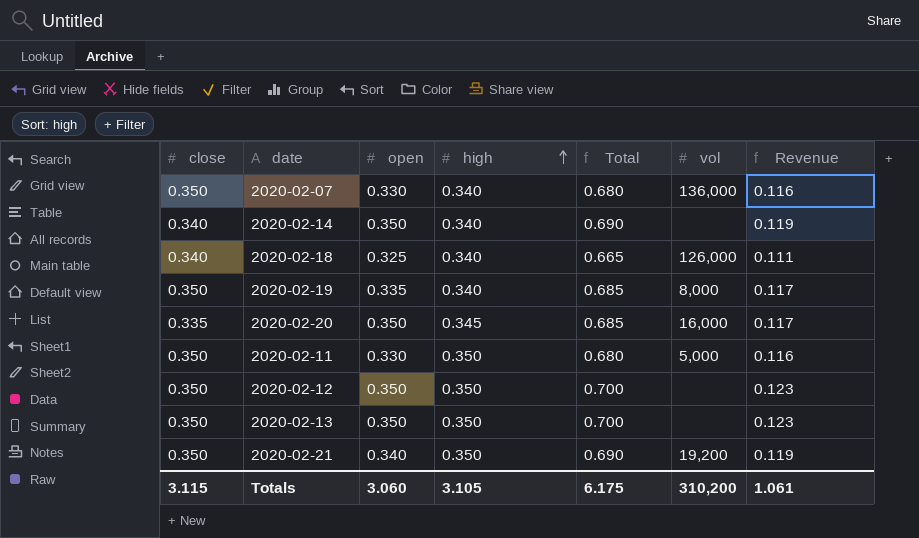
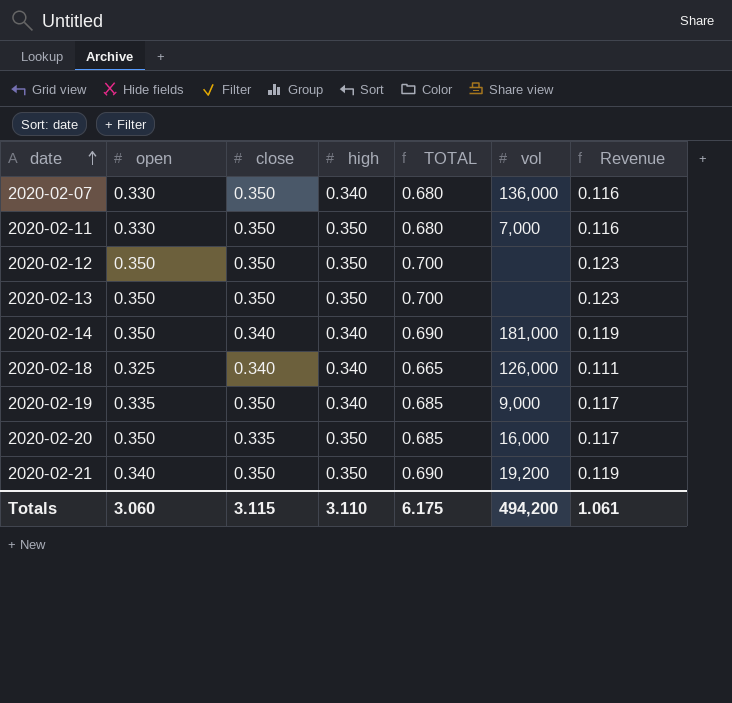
row order: high ascending -> date ascending
column close | position: 1 -> 3
column name: Total -> TOTAL
2020-02-11 | vol: 5,000 -> 7,000
2020-02-14 | vol: none -> 181,000
2020-02-19 | vol: 8,000 -> 9,000
2020-02-20 | high: 0.345 -> 0.350
Totals | high: 3.105 -> 3.110
Totals | vol: 310,200 -> 494,200

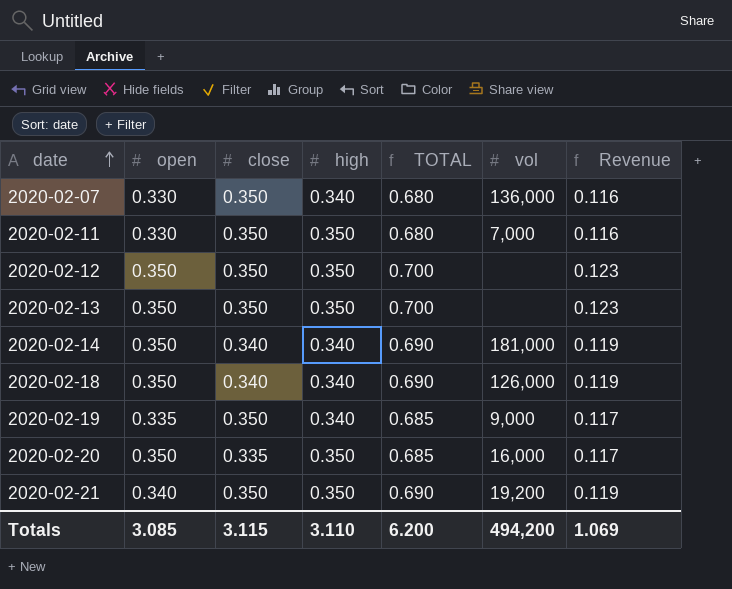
2020-02-18 | open: 0.325 -> 0.350
2020-02-18 | TOTAL: 0.665 -> 0.690
2020-02-18 | Revenue: 0.111 -> 0.119
Totals | open: 3.060 -> 3.085
Totals | TOTAL: 6.175 -> 6.200
Totals | Revenue: 1.061 -> 1.069

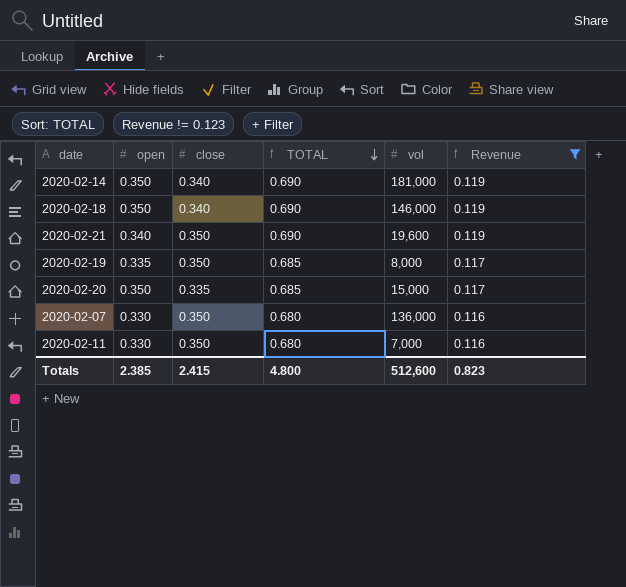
filter: none -> Revenue != 0.123
row order: date ascending -> TOTAL descending
column high | position: 4 -> none
2020-02-18 | vol: 126,000 -> 146,000
2020-02-21 | vol: 19,200 -> 19,600
2020-02-19 | vol: 9,000 -> 8,000
2020-02-20 | vol: 16,000 -> 15,000
Totals | open: 3.085 -> 2.385
Totals | close: 3.115 -> 2.415
Totals | TOTAL: 6.200 -> 4.800
Totals | vol: 494,200 -> 512,600
Totals | Revenue: 1.069 -> 0.823

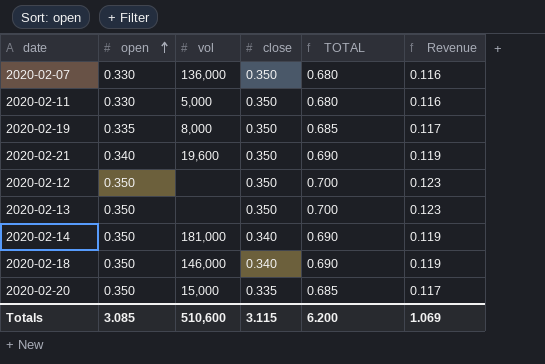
filter: Revenue != 0.123 -> none
row order: TOTAL descending -> open ascending
column vol | position: 5 -> 3
2020-02-11 | vol: 7,000 -> 5,000
Totals | open: 2.385 -> 3.085
Totals | vol: 512,600 -> 510,600
Totals | close: 2.415 -> 3.115
Totals | TOTAL: 4.800 -> 6.200
Totals | Revenue: 0.823 -> 1.069

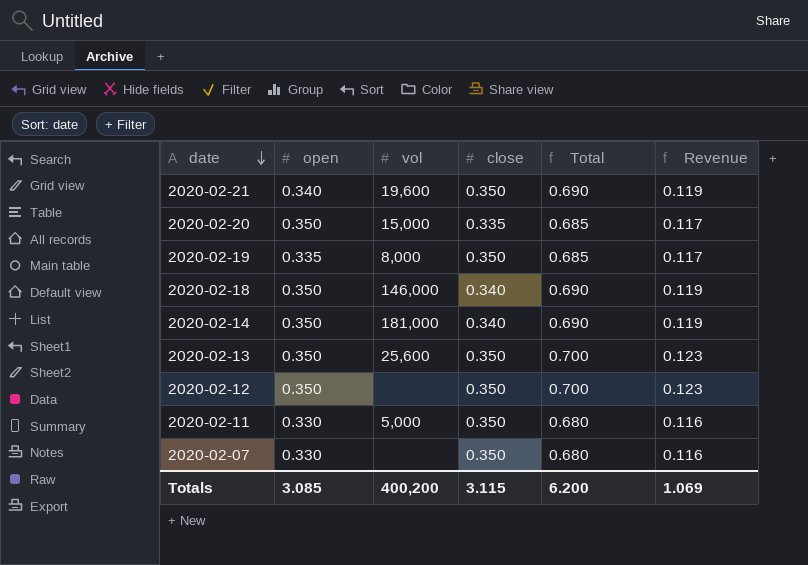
row order: open ascending -> date descending
column name: TOTAL -> Total
2020-02-13 | vol: none -> 25,600
2020-02-07 | vol: 136,000 -> none
Totals | vol: 510,600 -> 400,200

